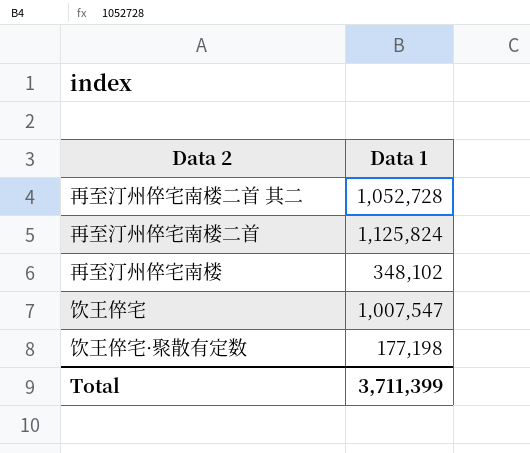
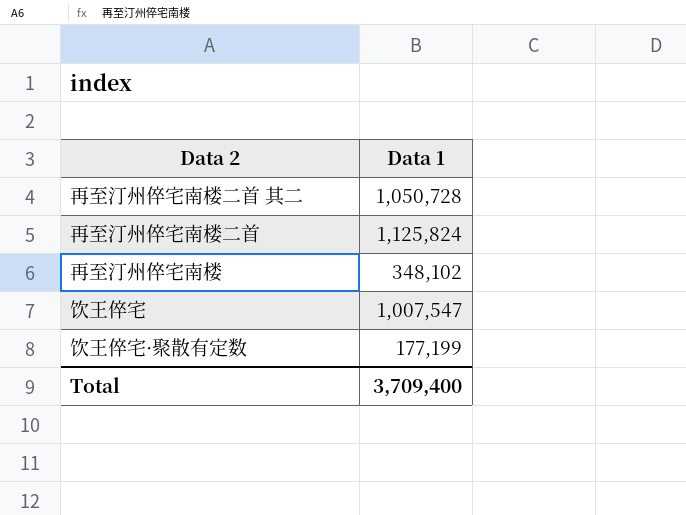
再至汀州倅宅南楼二首 其二 | Data 1: 1,052,728 -> 1,050,728
饮王倅宅·聚散有定数 | Data 1: 177,198 -> 177,199
Total | Data 1: 3,711,399 -> 3,709,400

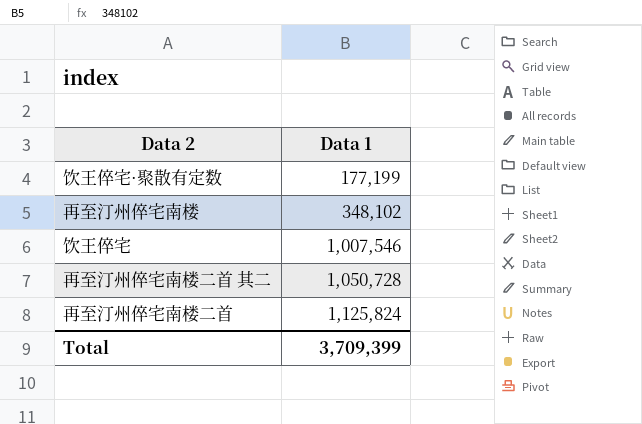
row order: none -> Data 1 ascending
饮王倅宅 | Data 1: 1,007,547 -> 1,007,546
Total | Data 1: 3,709,400 -> 3,709,399

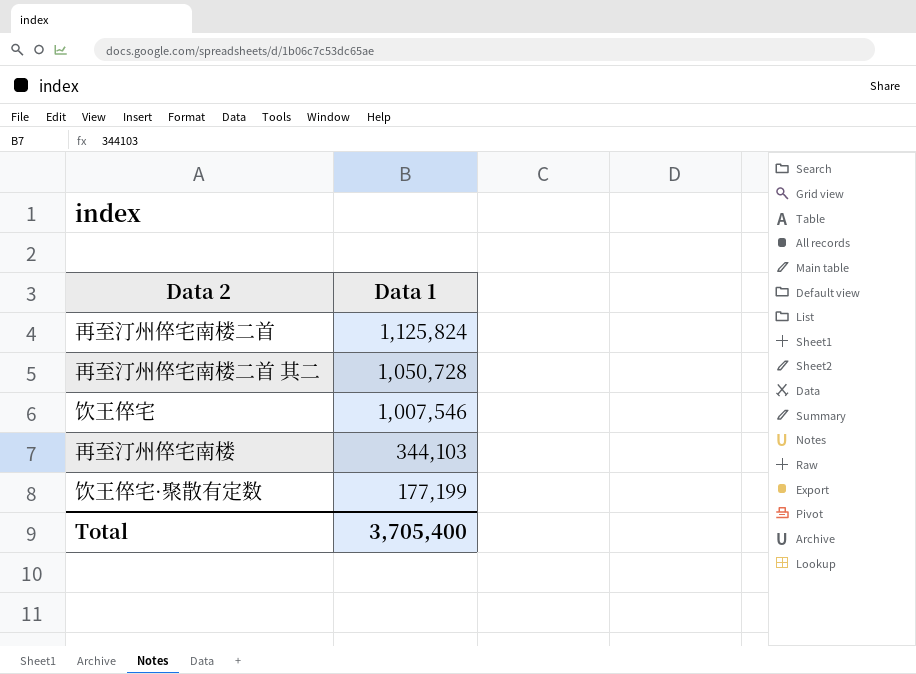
row order: Data 1 ascending -> Data 1 descending
再至汀州倅宅南楼 | Data 1: 348,102 -> 344,103
Total | Data 1: 3,709,399 -> 3,705,400

